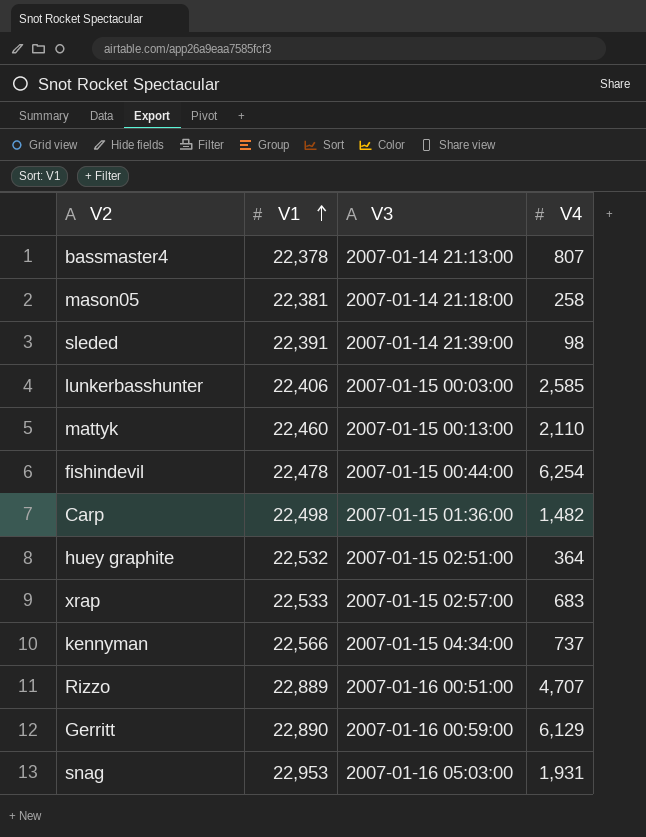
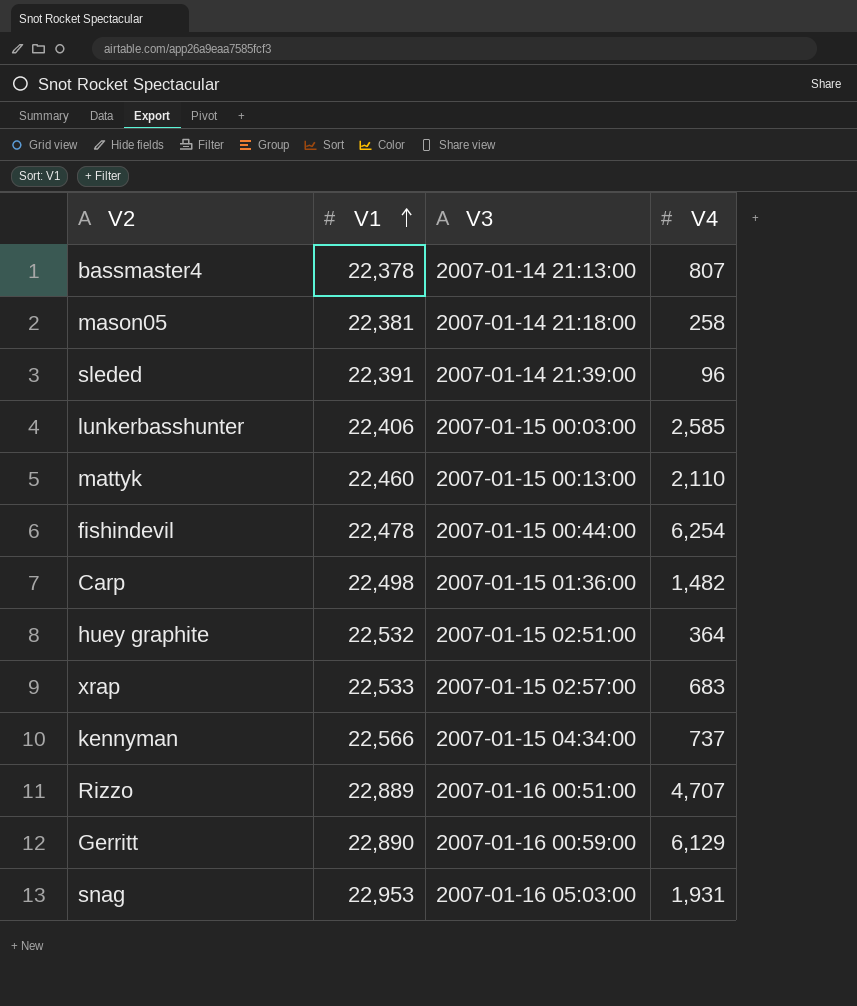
sleded | V4: 98 -> 96

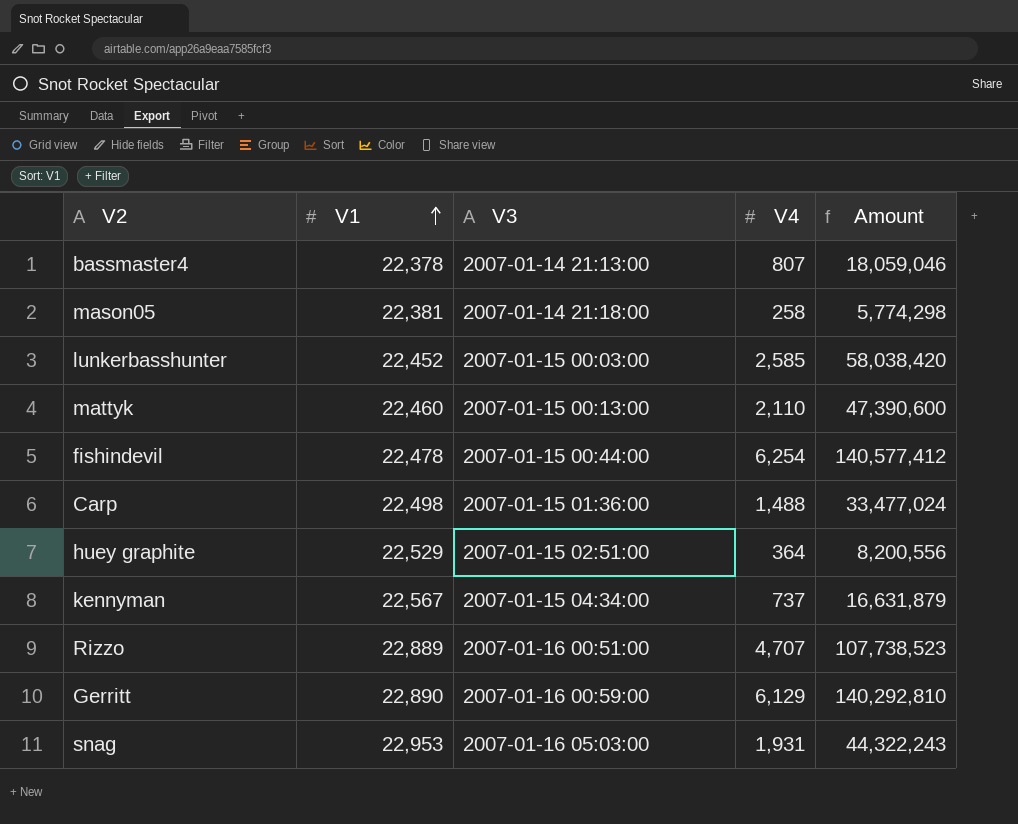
column Amount | formula: none -> [V1] * [V4]
row sleded: 22,391 | 2007-01-14 21:39:00 | 96 -> none
row xrap: 22,533 | 2007-01-15 02:57:00 | 683 -> none
lunkerbasshunter | V1: 22,406 -> 22,452
Carp | V4: 1,482 -> 1,488
huey graphite | V1: 22,532 -> 22,529
kennyman | V1: 22,566 -> 22,567

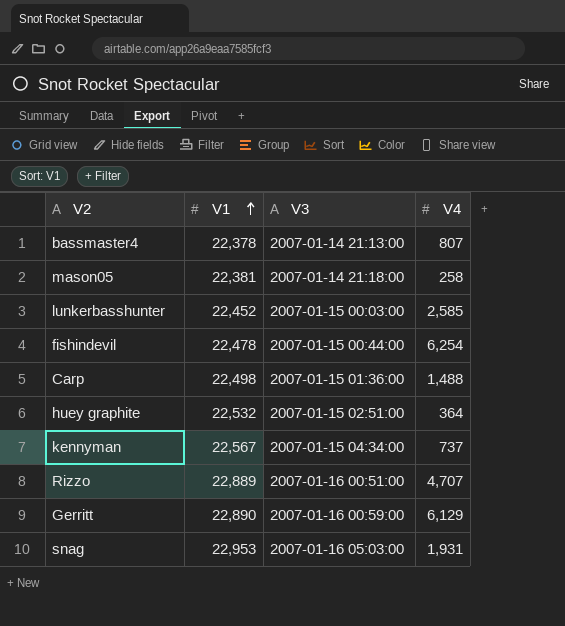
column Amount | formula: [V1] * [V4] -> none
row mattyk: 22,460 | 2007-01-15 00:13:00 | 2,110 | 47,390,600 -> none
huey graphite | V1: 22,529 -> 22,532

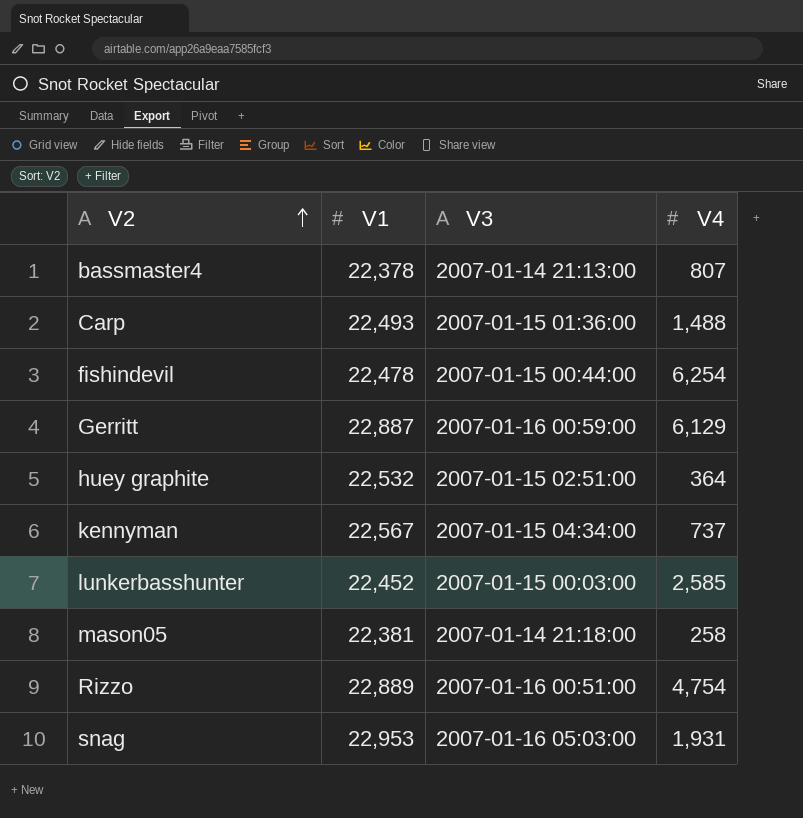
row order: V1 ascending -> V2 ascending
Carp | V1: 22,498 -> 22,493
Gerritt | V1: 22,890 -> 22,887
Rizzo | V4: 4,707 -> 4,754

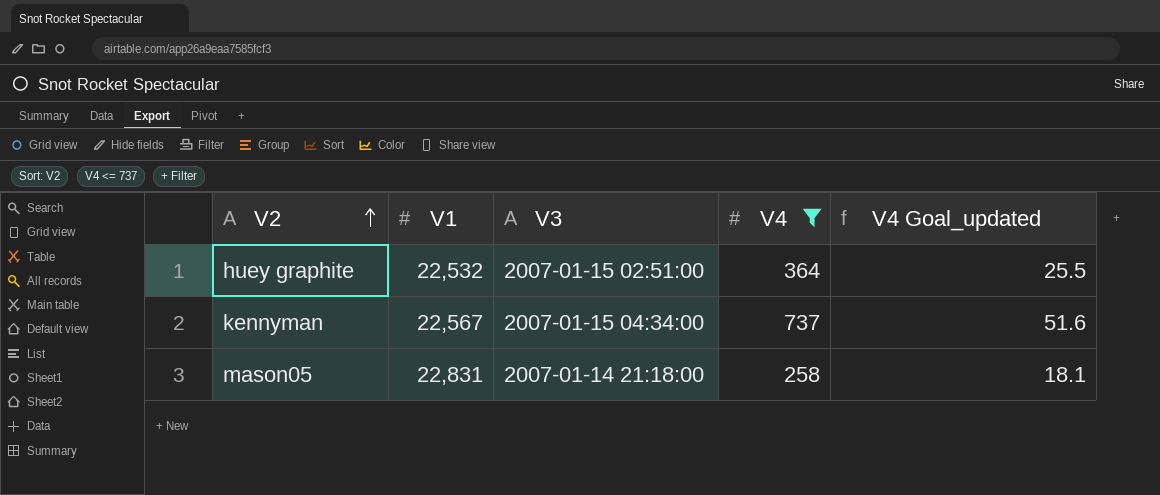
filter: none -> V4 <= 737
column V4 Goal_updated | formula: none -> [V4] * 0.07
mason05 | V1: 22,381 -> 22,831

